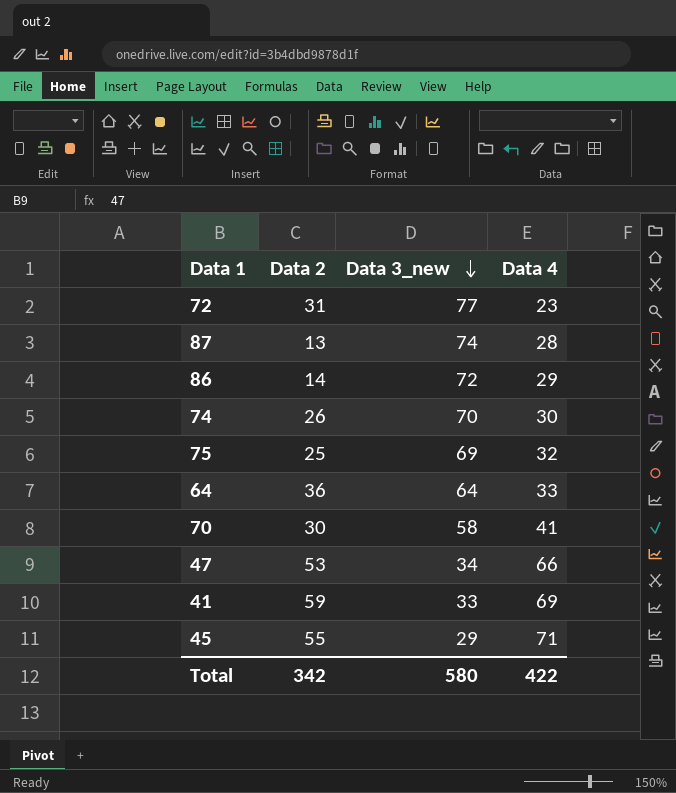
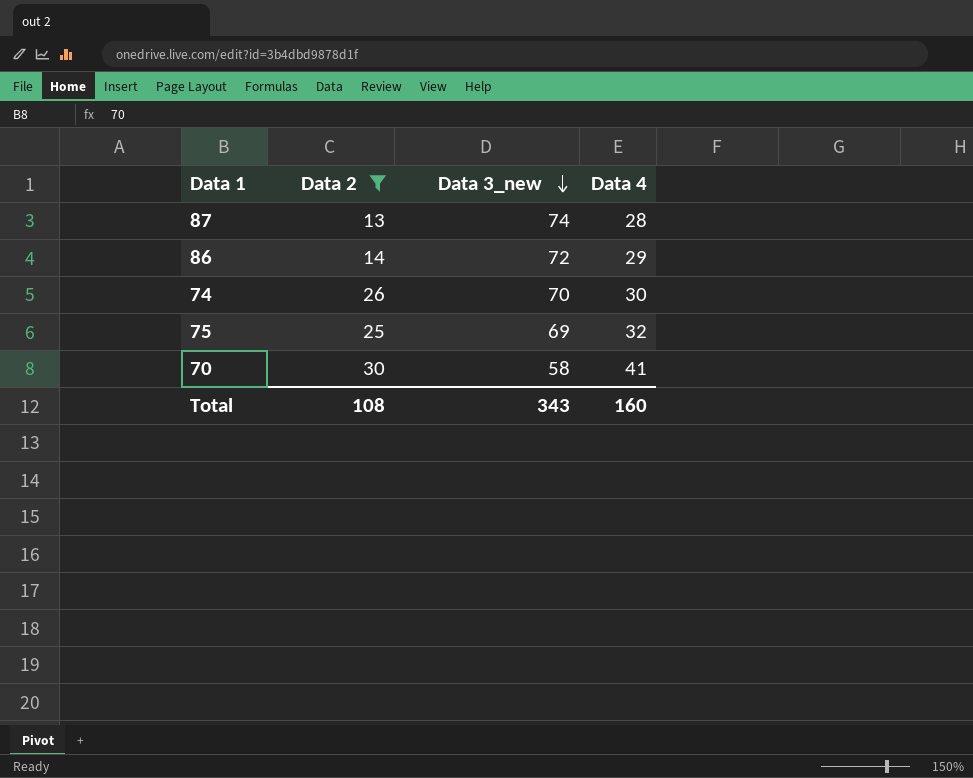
filter: none -> Data 2 <= 30
Total | Data 2: 342 -> 108
Total | Data 3_new: 580 -> 343
Total | Data 4: 422 -> 160

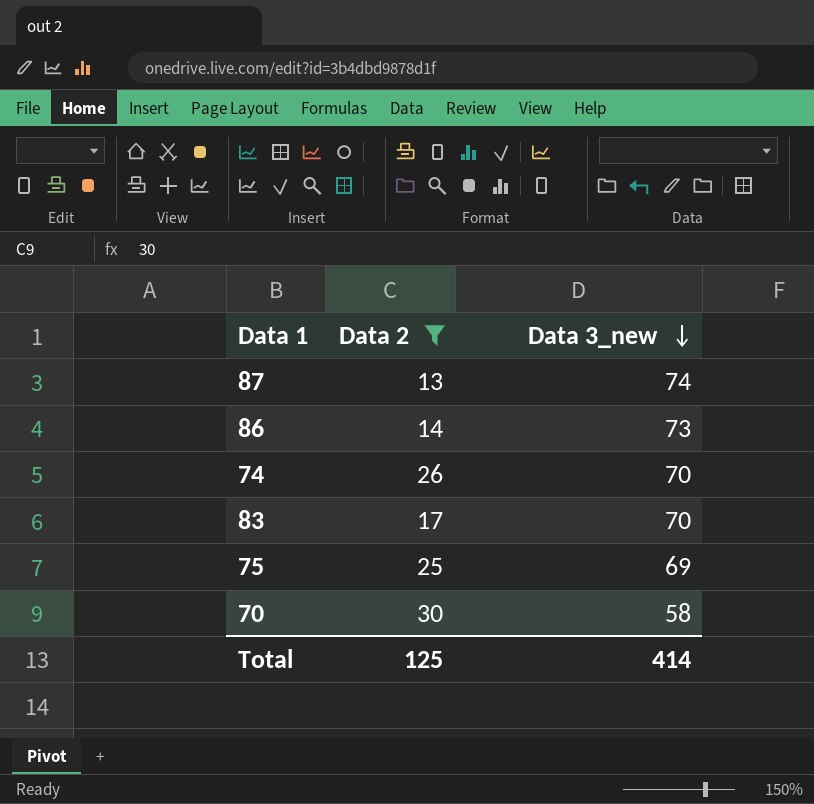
column Data 4 | position: 4 -> none
86 | Data 3_new: 72 -> 73
row 83: none -> 17 | 70
Total | Data 2: 108 -> 125
Total | Data 3_new: 343 -> 414

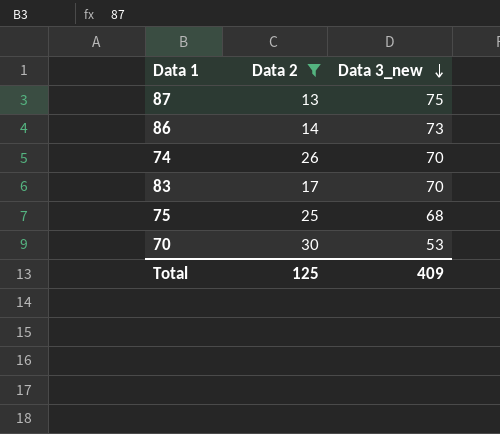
87 | Data 3_new: 74 -> 75
75 | Data 3_new: 69 -> 68
70 | Data 3_new: 58 -> 53
Total | Data 3_new: 414 -> 409

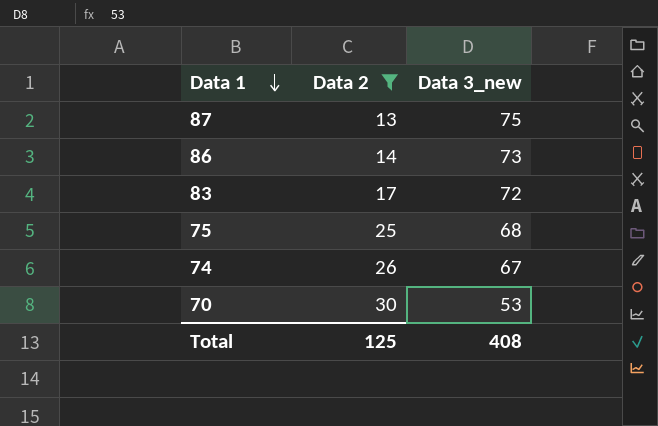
row order: Data 3_new descending -> Data 1 descending
83 | Data 3_new: 70 -> 72
74 | Data 3_new: 70 -> 67
Total | Data 3_new: 409 -> 408

